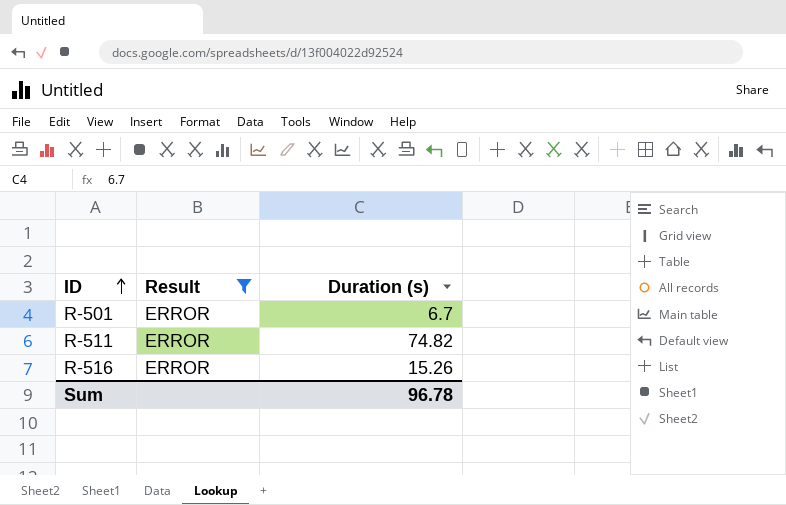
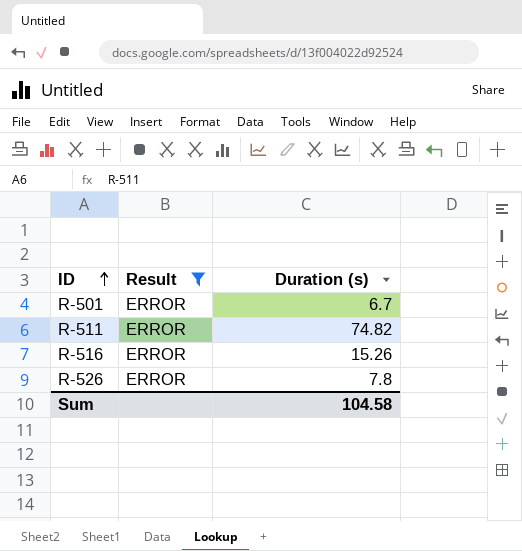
row R-526: none -> ERROR | 7.8
Sum | Duration (s): 96.78 -> 104.58

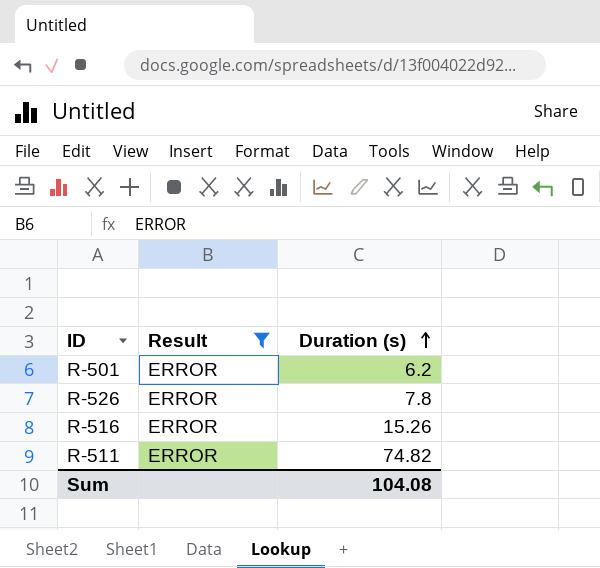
row order: ID ascending -> Duration (s) ascending
R-501 | Duration (s): 6.7 -> 6.2
Sum | Duration (s): 104.58 -> 104.08

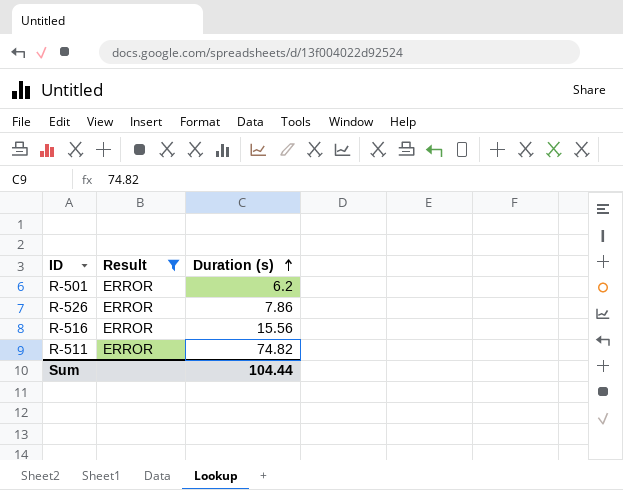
R-526 | Duration (s): 7.8 -> 7.86
R-516 | Duration (s): 15.26 -> 15.56
Sum | Duration (s): 104.08 -> 104.44

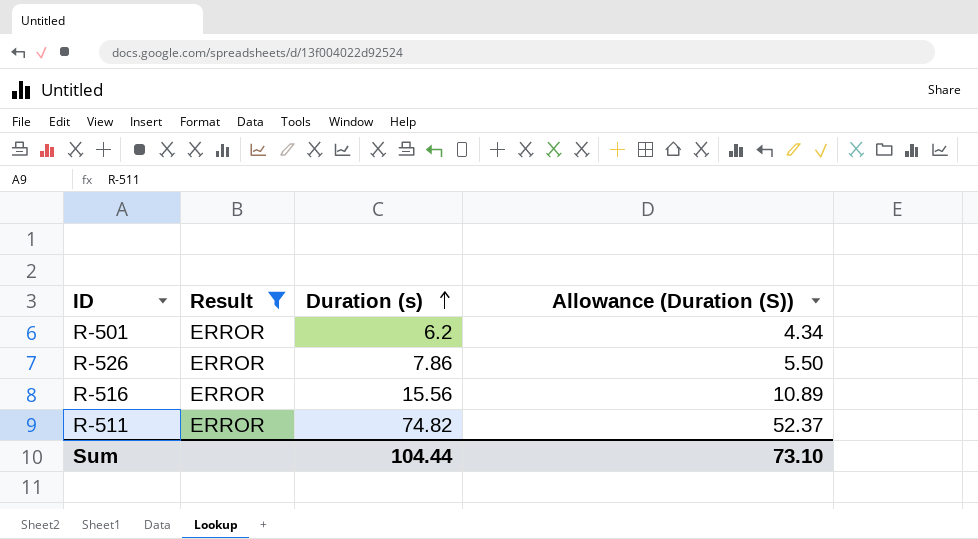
column Allowance (Duration (S)) | formula: none -> [Duration (s)] * 0.7

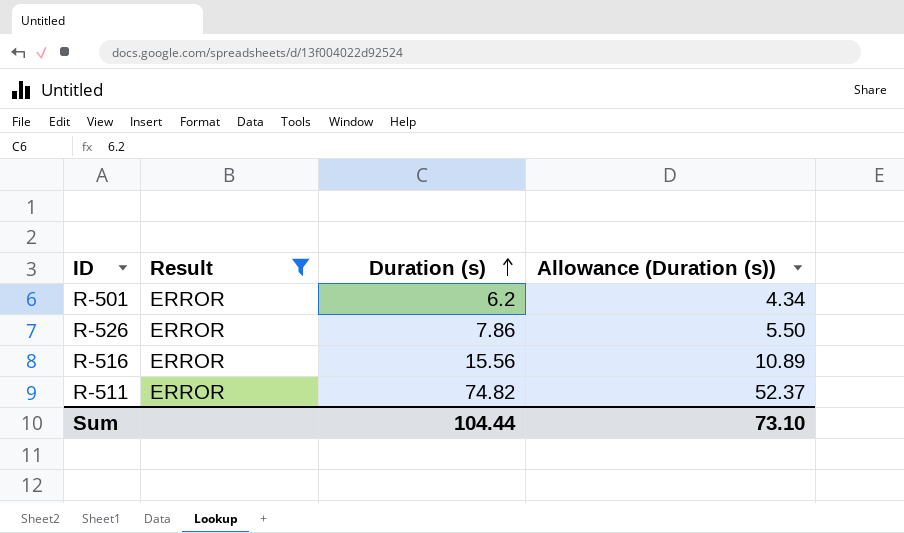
column name: Allowance (Duration (S)) -> Allowance (Duration (s))

